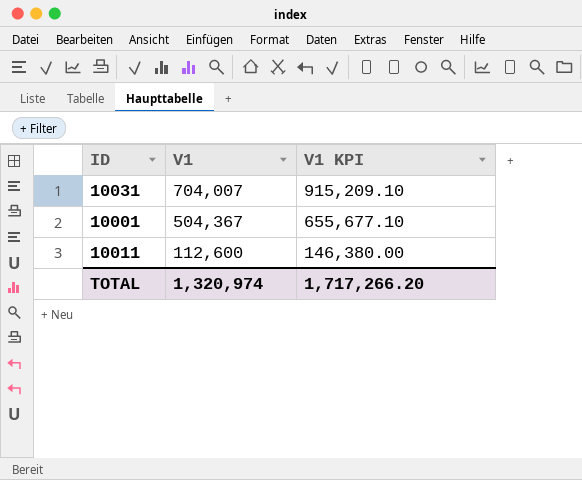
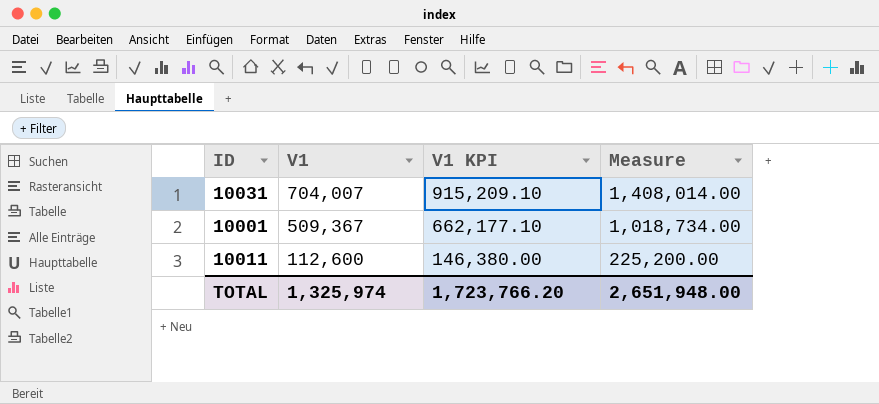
column Measure | formula: none -> [V1] * 2
10001 | V1: 504,367 -> 509,367
10001 | V1 KPI: 655,677.10 -> 662,177.10
TOTAL | V1: 1,320,974 -> 1,325,974
TOTAL | V1 KPI: 1,717,266.20 -> 1,723,766.20

